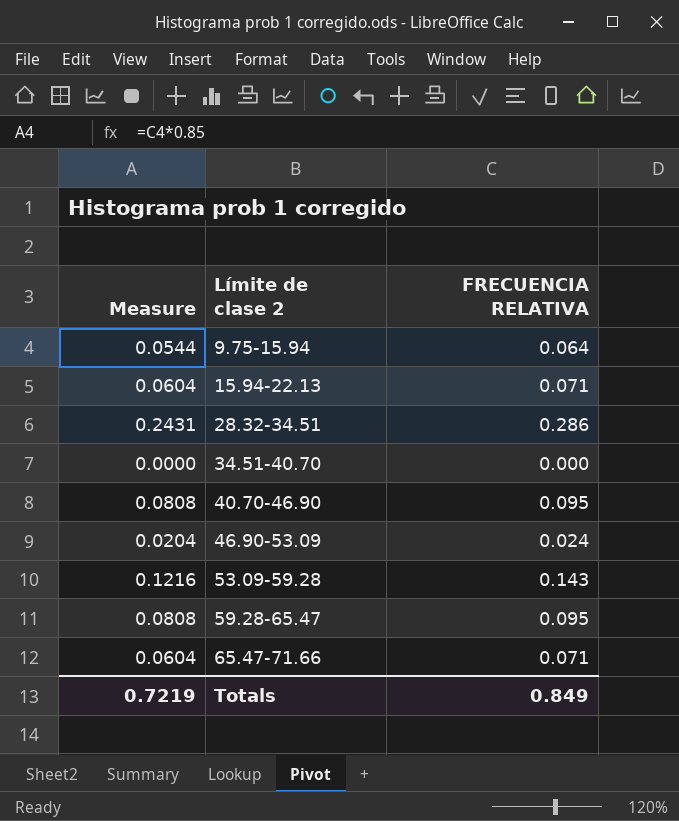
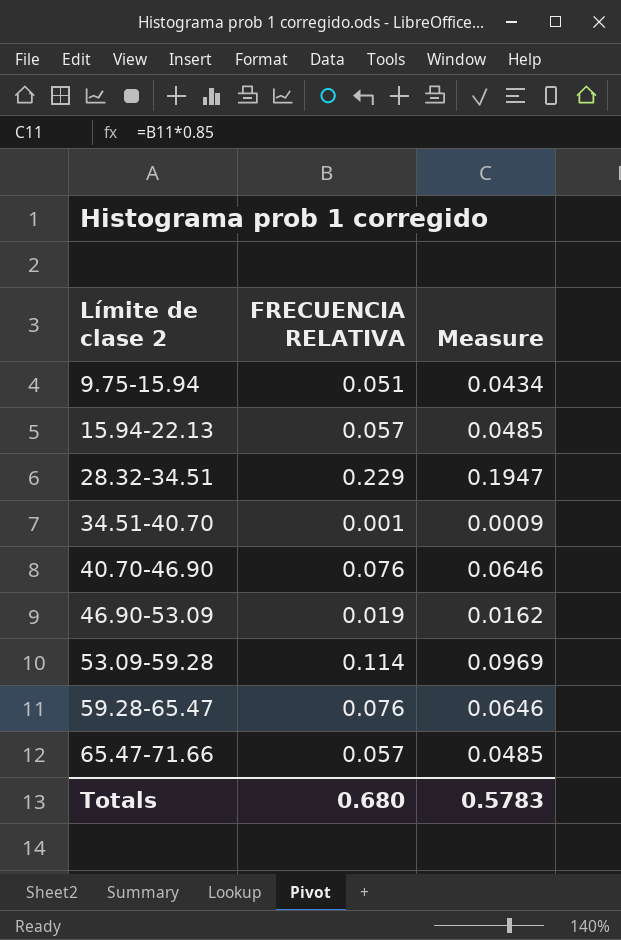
column Measure | position: 1 -> 3
9.75-15.94 | FRECUENCIA RELATIVA: 0.064 -> 0.051
9.75-15.94 | Measure: 0.0544 -> 0.0434
15.94-22.13 | FRECUENCIA RELATIVA: 0.071 -> 0.057
15.94-22.13 | Measure: 0.0604 -> 0.0485
28.32-34.51 | FRECUENCIA RELATIVA: 0.286 -> 0.229
28.32-34.51 | Measure: 0.2431 -> 0.1947
34.51-40.70 | FRECUENCIA RELATIVA: 0.000 -> 0.001
34.51-40.70 | Measure: 0.0000 -> 0.0009
40.70-46.90 | FRECUENCIA RELATIVA: 0.095 -> 0.076
40.70-46.90 | Measure: 0.0808 -> 0.0646
46.90-53.09 | FRECUENCIA RELATIVA: 0.024 -> 0.019
46.90-53.09 | Measure: 0.0204 -> 0.0162
53.09-59.28 | FRECUENCIA RELATIVA: 0.143 -> 0.114
53.09-59.28 | Measure: 0.1216 -> 0.0969
59.28-65.47 | FRECUENCIA RELATIVA: 0.095 -> 0.076
59.28-65.47 | Measure: 0.0808 -> 0.0646
65.47-71.66 | FRECUENCIA RELATIVA: 0.071 -> 0.057
65.47-71.66 | Measure: 0.0604 -> 0.0485
Totals | FRECUENCIA RELATIVA: 0.849 -> 0.680
Totals | Measure: 0.7219 -> 0.5783

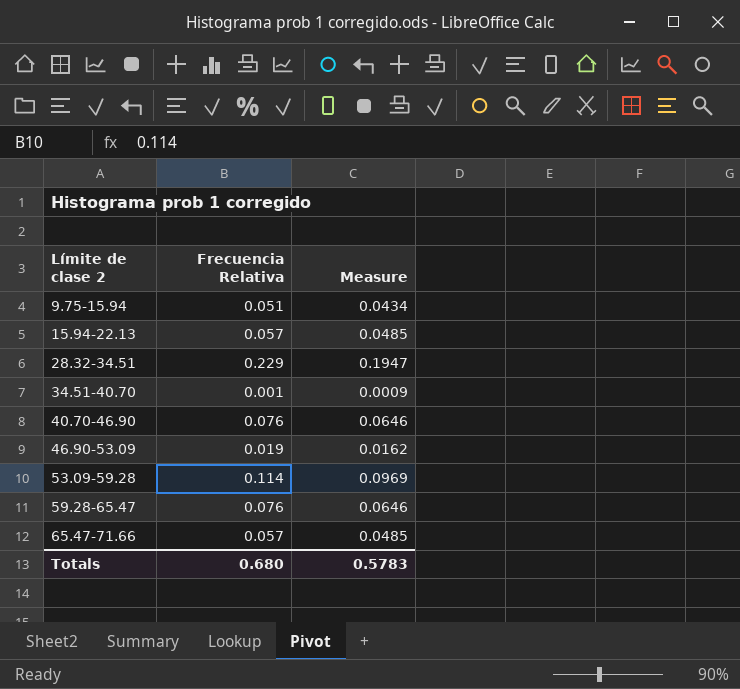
column name: FRECUENCIA RELATIVA -> Frecuencia Relativa

